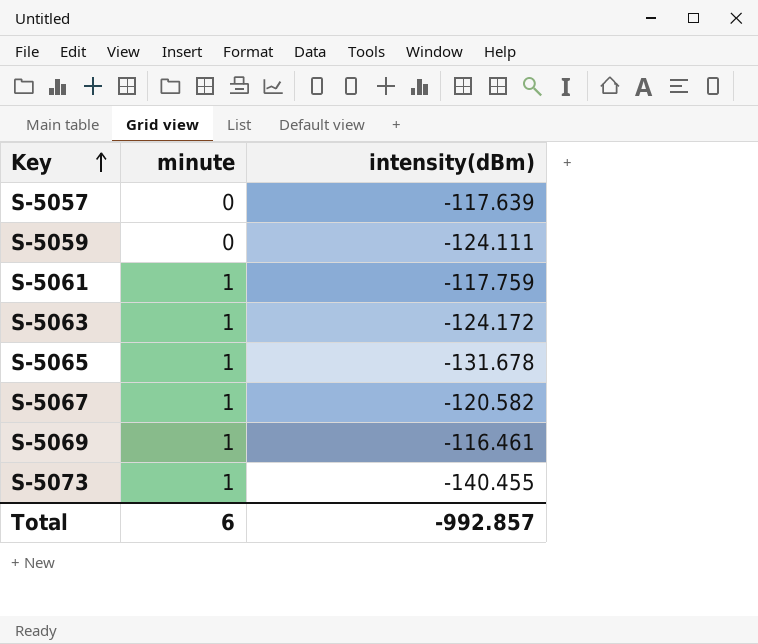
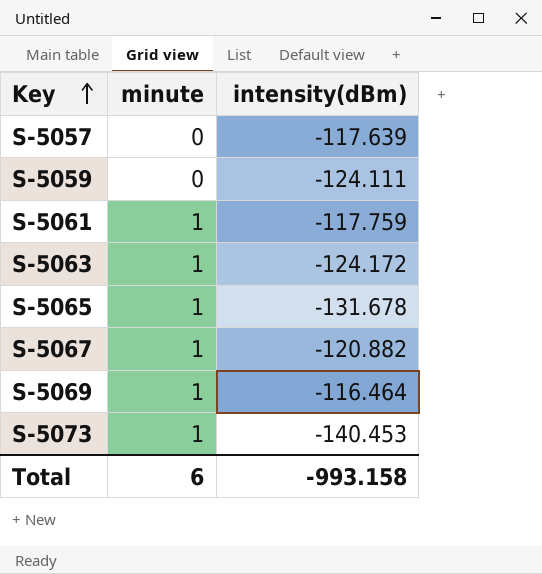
S-5067 | intensity(dBm): -120.582 -> -120.882
S-5069 | intensity(dBm): -116.461 -> -116.464
S-5073 | intensity(dBm): -140.455 -> -140.453
Total | intensity(dBm): -992.857 -> -993.158

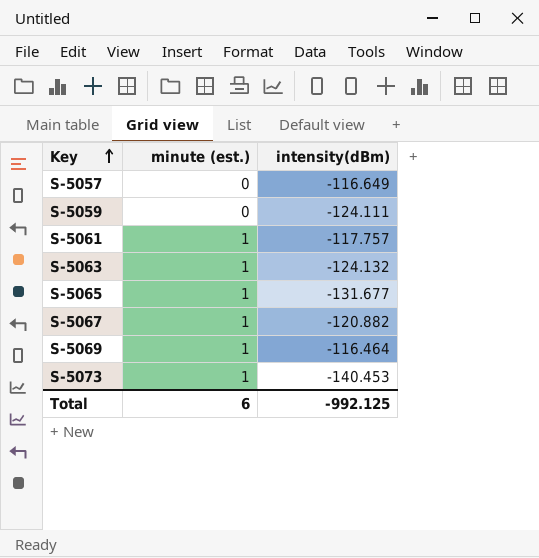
column name: minute -> minute (est.)
S-5057 | intensity(dBm): -117.639 -> -116.649
S-5061 | intensity(dBm): -117.759 -> -117.757
S-5063 | intensity(dBm): -124.172 -> -124.132
S-5065 | intensity(dBm): -131.678 -> -131.677
Total | intensity(dBm): -993.158 -> -992.125

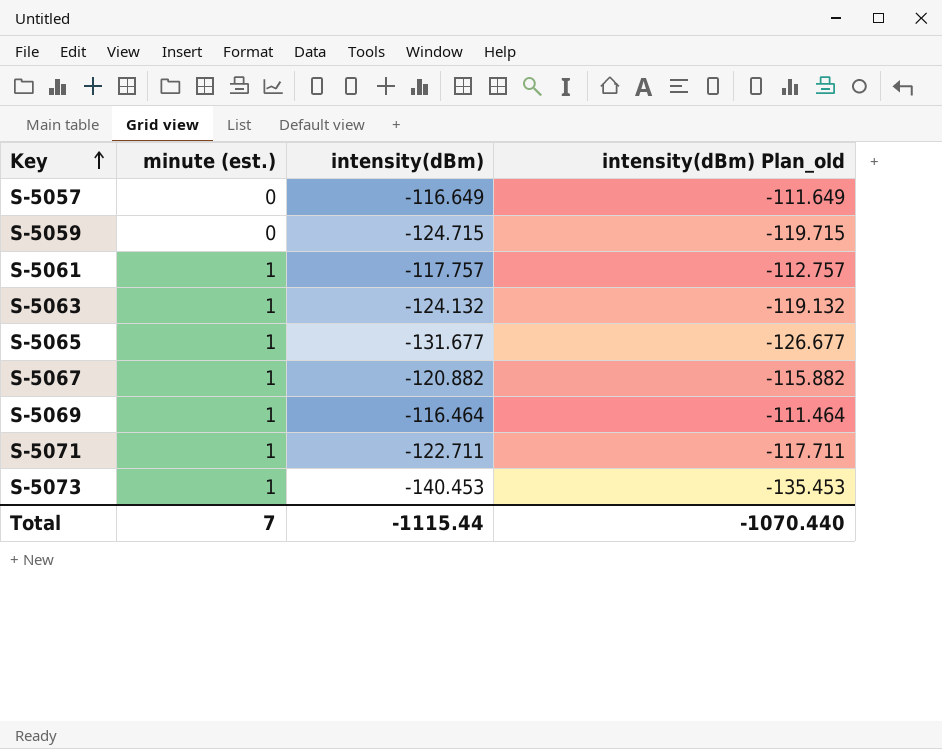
column intensity(dBm) Plan_old | formula: none -> [intensity(dBm)] + 5
S-5059 | intensity(dBm): -124.111 -> -124.715
row S-5071: none -> 1 | -122.711 | -117.711
Total | minute (est.): 6 -> 7
Total | intensity(dBm): -992.125 -> -1115.44

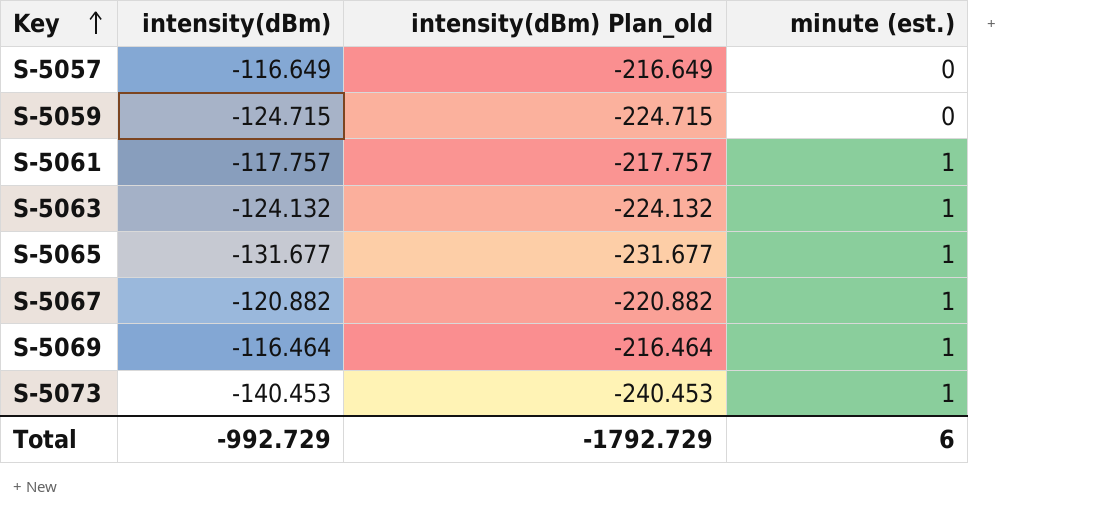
column intensity(dBm) Plan_old | formula: [intensity(dBm)] + 5 -> [intensity(dBm)] - 100
column minute (est.) | position: 2 -> 4
row S-5071: 1 | -122.711 | -117.711 -> none
Total | intensity(dBm): -1115.44 -> -992.729
Total | intensity(dBm) Plan_old: -1070.440 -> -1792.729
Total | minute (est.): 7 -> 6

